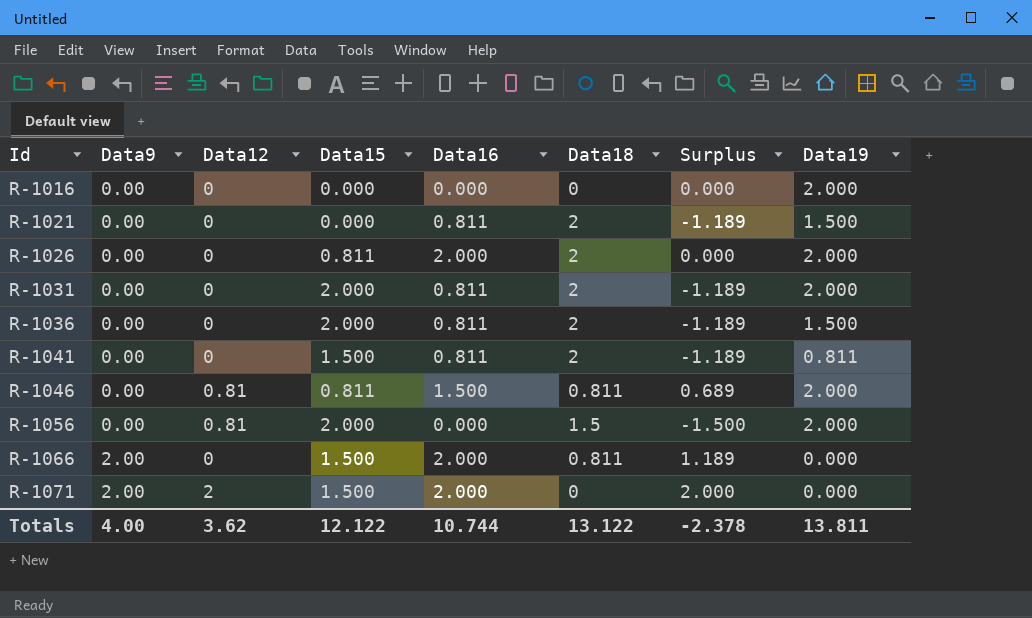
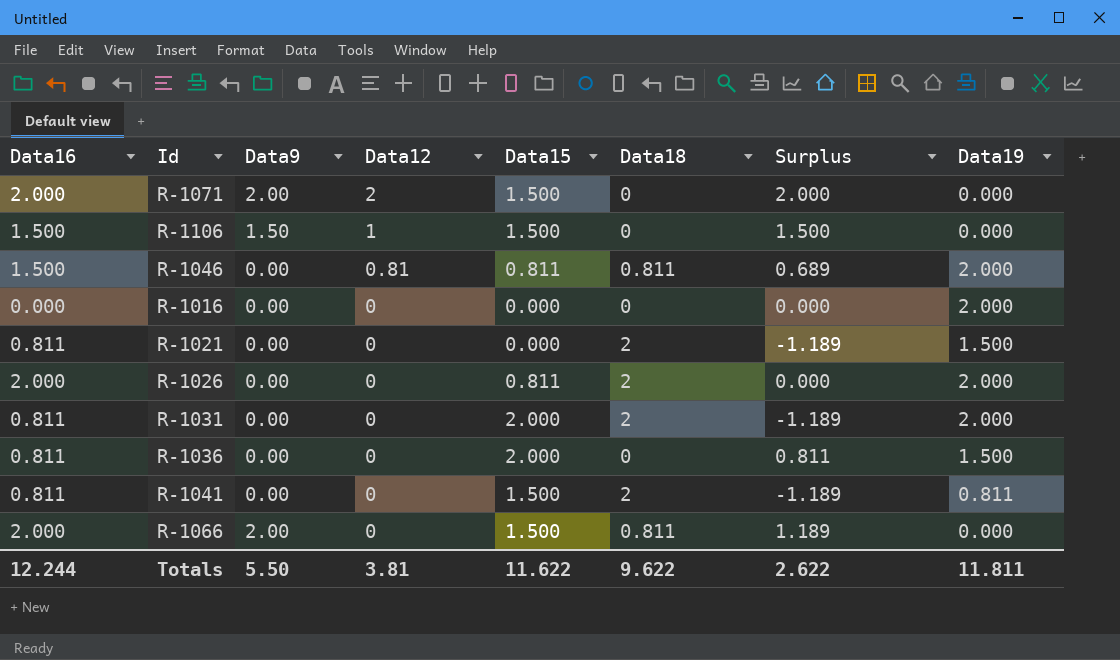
row order: Id ascending -> Data12 descending
column Data16 | position: 5 -> 1
row R-1056: 0.00 | 0.81 | 2.000 | 0.000 | 1.5 | -1.500 | 2.000 -> none
row R-1106: none -> 1.500 | 1.50 | 1 | 1.500 | 0 | 1.500 | 0.000
R-1036 | Data18: 2 -> 0
R-1036 | Surplus: -1.189 -> 0.811
Totals | Data16: 10.744 -> 12.244
Totals | Data9: 4.00 -> 5.50
Totals | Data12: 3.62 -> 3.81
Totals | Data15: 12.122 -> 11.622
Totals | Data18: 13.122 -> 9.622
Totals | Surplus: -2.378 -> 2.622
Totals | Data19: 13.811 -> 11.811

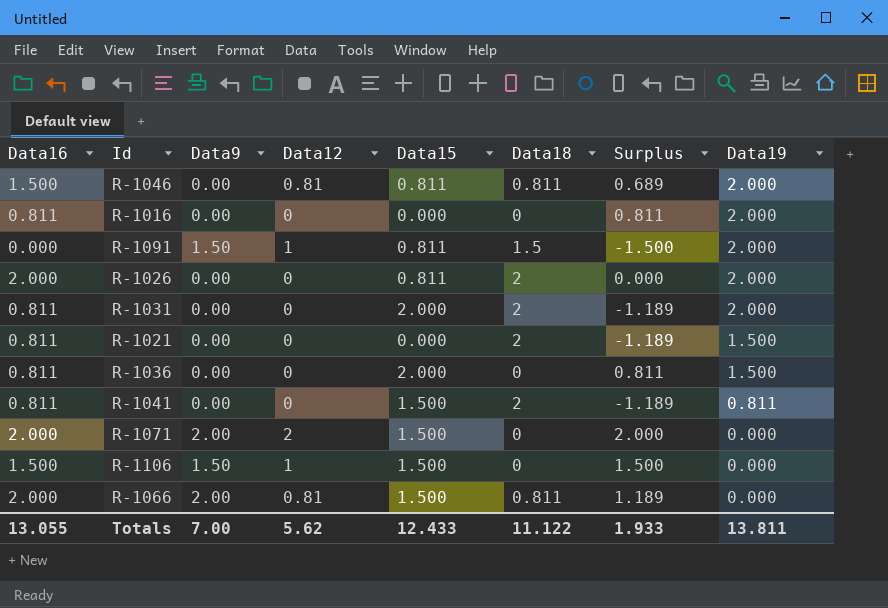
row order: Data12 descending -> Data19 descending
R-1016 | Data16: 0.000 -> 0.811
R-1016 | Surplus: 0.000 -> 0.811
row R-1091: none -> 0.000 | 1.50 | 1 | 0.811 | 1.5 | -1.500 | 2.000
R-1066 | Data12: 0 -> 0.81
Totals | Data16: 12.244 -> 13.055
Totals | Data9: 5.50 -> 7.00
Totals | Data12: 3.81 -> 5.62
Totals | Data15: 11.622 -> 12.433
Totals | Data18: 9.622 -> 11.122
Totals | Surplus: 2.622 -> 1.933
Totals | Data19: 11.811 -> 13.811

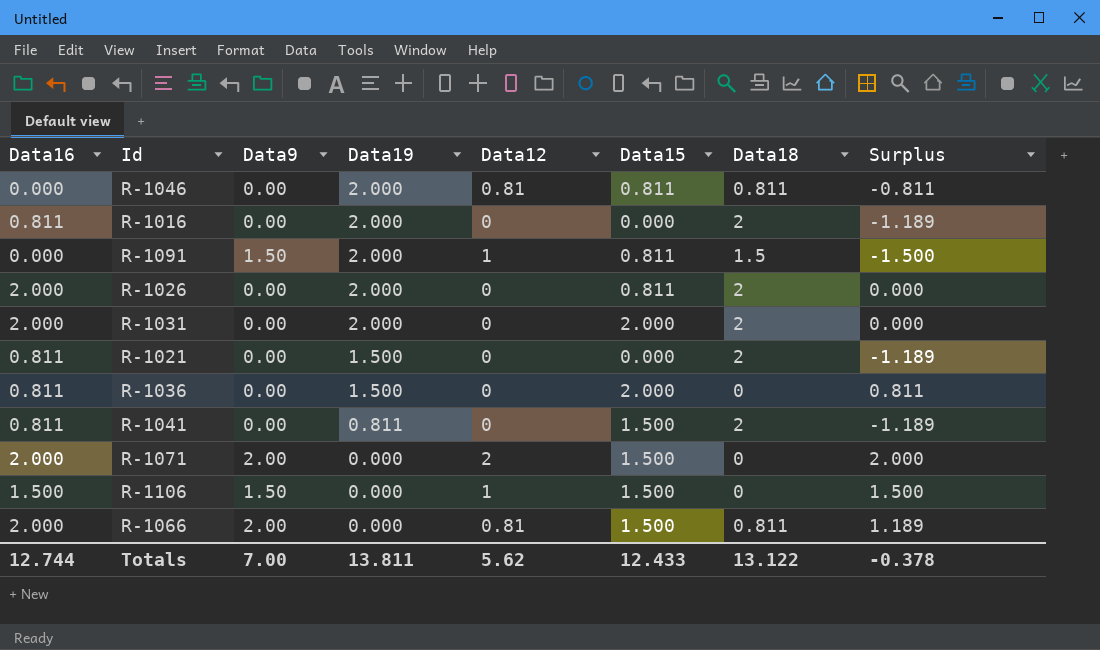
column Data19 | position: 8 -> 4
R-1046 | Data16: 1.500 -> 0.000
R-1046 | Surplus: 0.689 -> -0.811
R-1016 | Data18: 0 -> 2
R-1016 | Surplus: 0.811 -> -1.189
R-1031 | Data16: 0.811 -> 2.000
R-1031 | Surplus: -1.189 -> 0.000
Totals | Data16: 13.055 -> 12.744
Totals | Data18: 11.122 -> 13.122
Totals | Surplus: 1.933 -> -0.378

